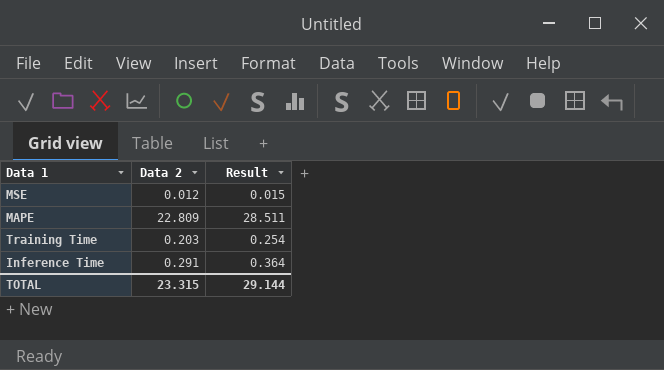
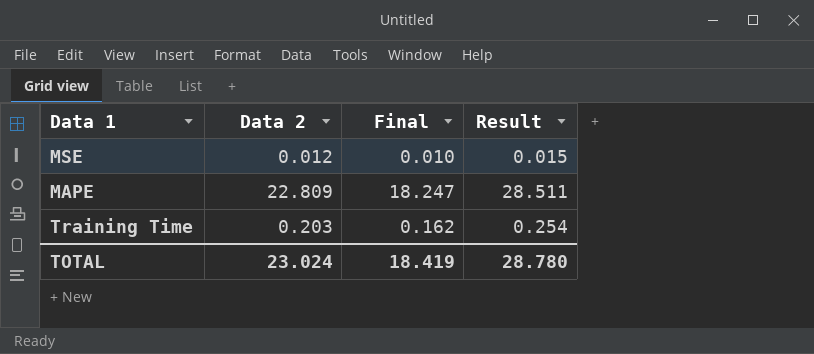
column Final | formula: none -> [Data 2] * 0.8
row Inference Time: 0.291 | 0.364 -> none
TOTAL | Data 2: 23.315 -> 23.024
TOTAL | Result: 29.144 -> 28.780

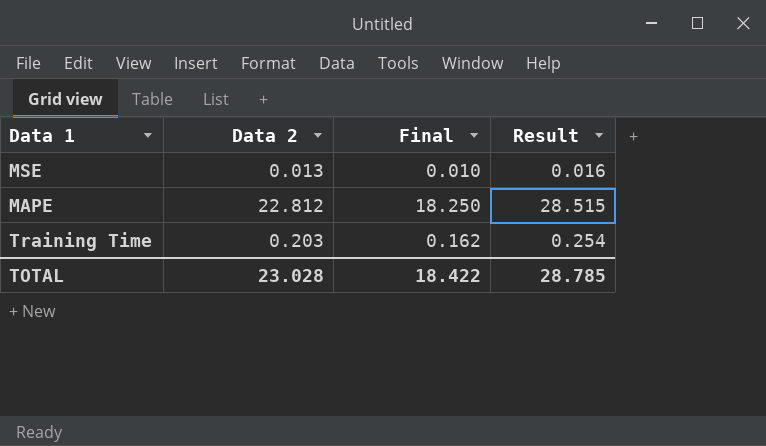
MSE | Data 2: 0.012 -> 0.013
MSE | Result: 0.015 -> 0.016
MAPE | Data 2: 22.809 -> 22.812
MAPE | Final: 18.247 -> 18.250
MAPE | Result: 28.511 -> 28.515
TOTAL | Data 2: 23.024 -> 23.028
TOTAL | Final: 18.419 -> 18.422
TOTAL | Result: 28.780 -> 28.785

